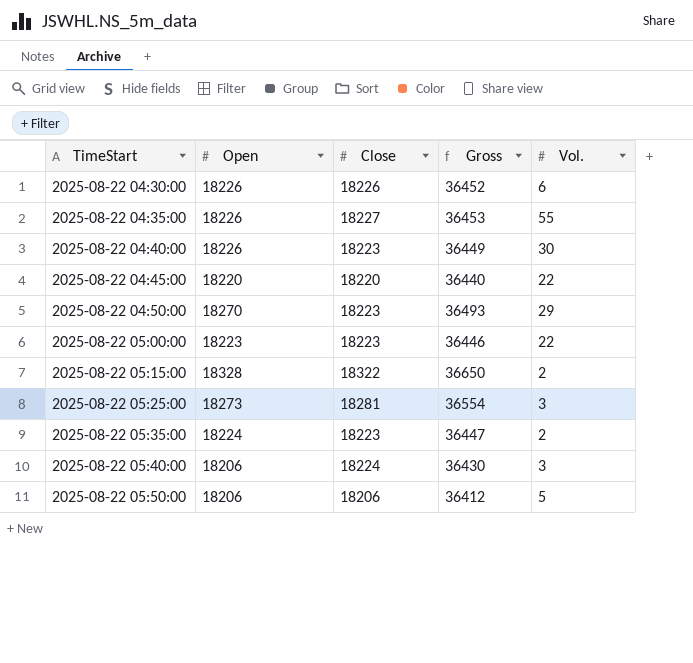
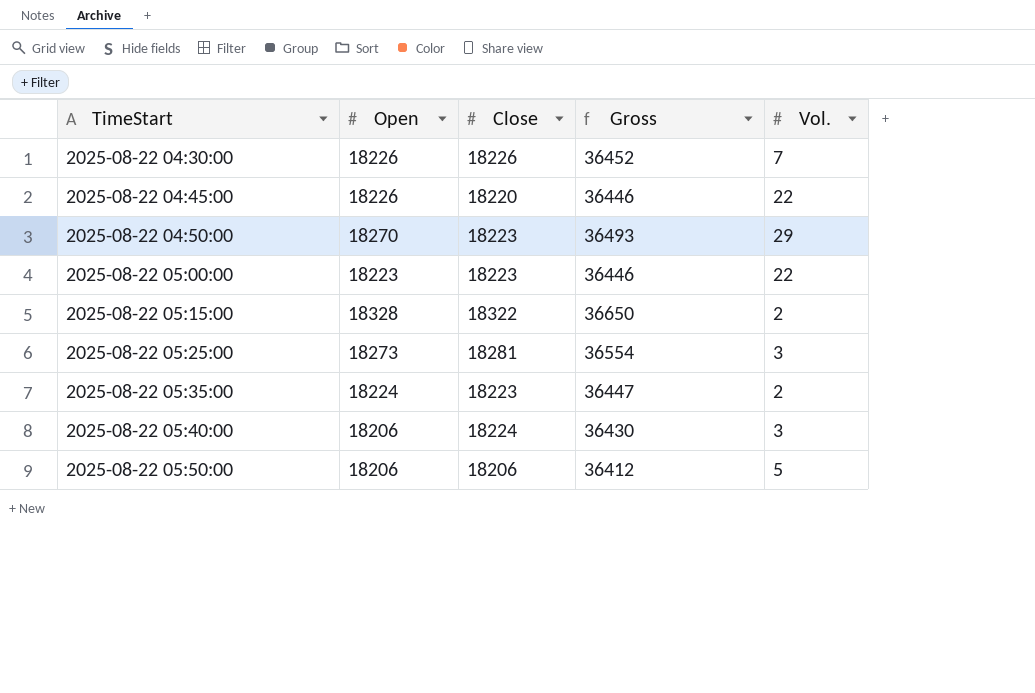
row 2025-08-22 04:35:00: 18226 | 18227 | 36453 | 55 -> none
row 2025-08-22 04:40:00: 18226 | 18223 | 36449 | 30 -> none
2025-08-22 04:30:00 | Vol.: 6 -> 7
2025-08-22 04:45:00 | Open: 18220 -> 18226
2025-08-22 04:45:00 | Gross: 36440 -> 36446

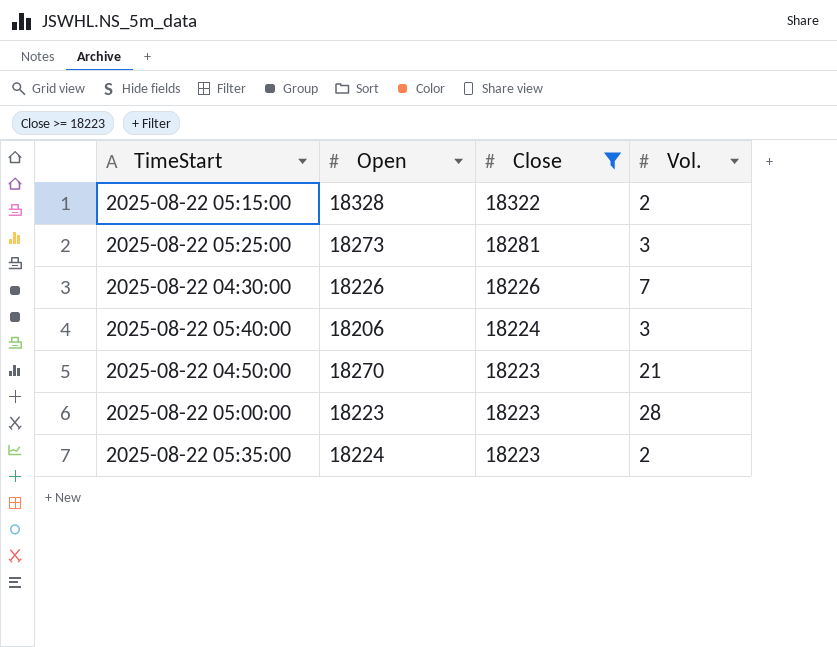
filter: none -> Close >= 18223
row order: TimeStart ascending -> Close descending
column Gross | formula: [Open] + [Close] -> none
2025-08-22 04:50:00 | Vol.: 29 -> 21
2025-08-22 05:00:00 | Vol.: 22 -> 28

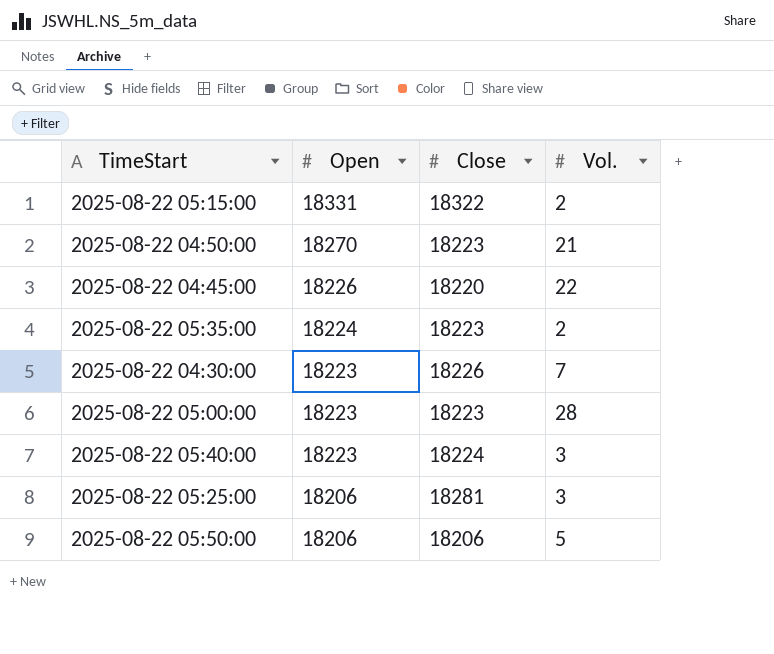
filter: Close >= 18223 -> none
row order: Close descending -> Open descending
2025-08-22 05:15:00 | Open: 18328 -> 18331
2025-08-22 04:30:00 | Open: 18226 -> 18223
2025-08-22 05:40:00 | Open: 18206 -> 18223
2025-08-22 05:25:00 | Open: 18273 -> 18206

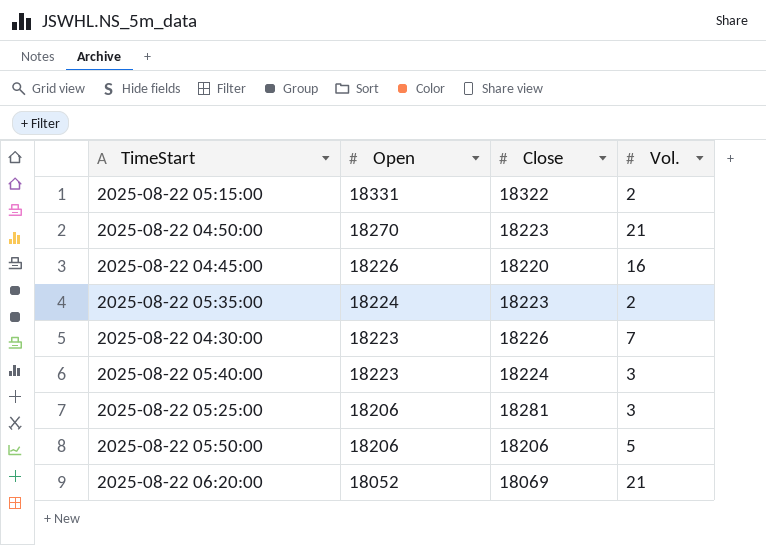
row 2025-08-22 05:00:00: 18223 | 18223 | 28 -> none
2025-08-22 04:45:00 | Vol.: 22 -> 16
row 2025-08-22 06:20:00: none -> 18052 | 18069 | 21

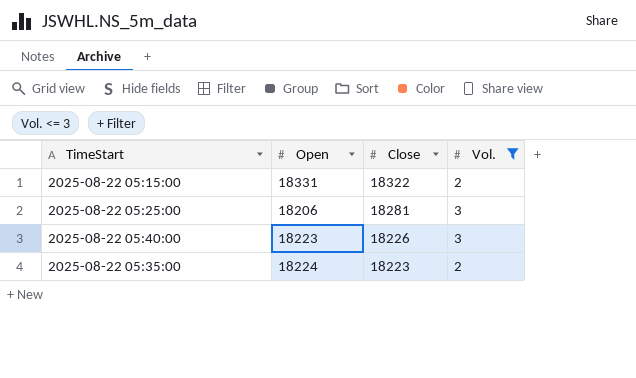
filter: none -> Vol. <= 3
row order: Open descending -> Close descending
2025-08-22 05:40:00 | Close: 18224 -> 18226

